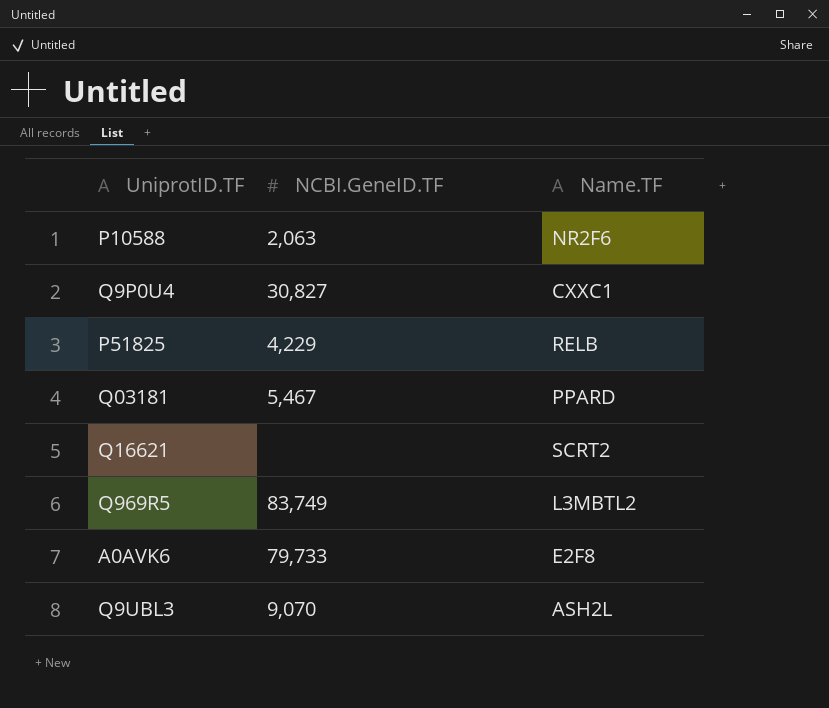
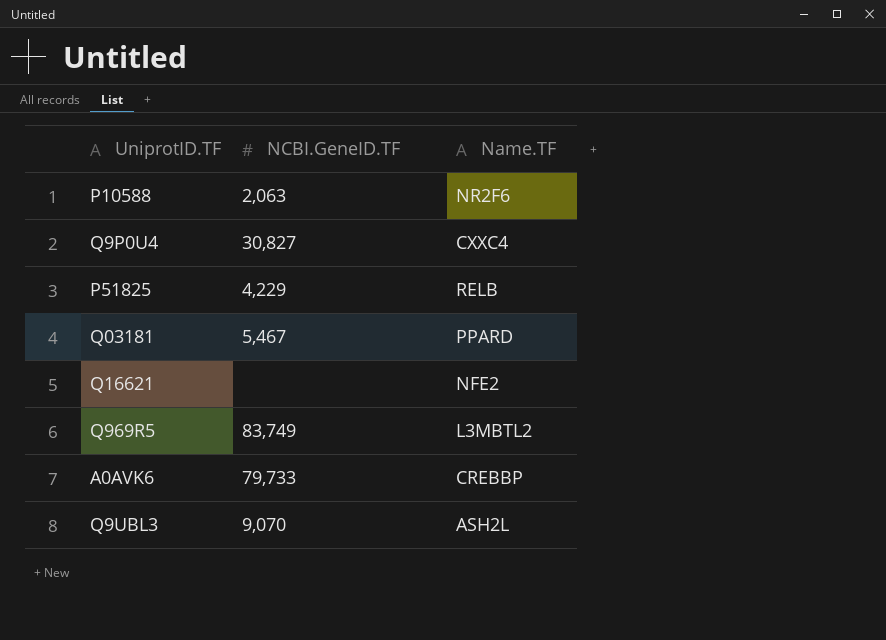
Q9P0U4 | Name.TF: CXXC1 -> CXXC4
Q16621 | Name.TF: SCRT2 -> NFE2
A0AVK6 | Name.TF: E2F8 -> CREBBP

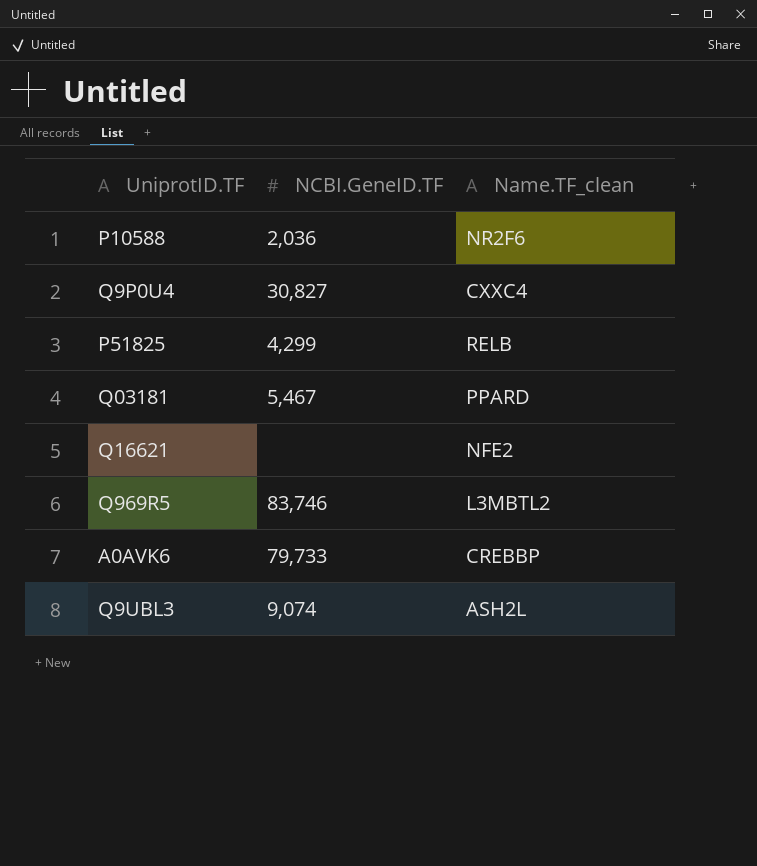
column name: Name.TF -> Name.TF_clean
P10588 | NCBI.GeneID.TF: 2,063 -> 2,036
P51825 | NCBI.GeneID.TF: 4,229 -> 4,299
Q969R5 | NCBI.GeneID.TF: 83,749 -> 83,746
Q9UBL3 | NCBI.GeneID.TF: 9,070 -> 9,074

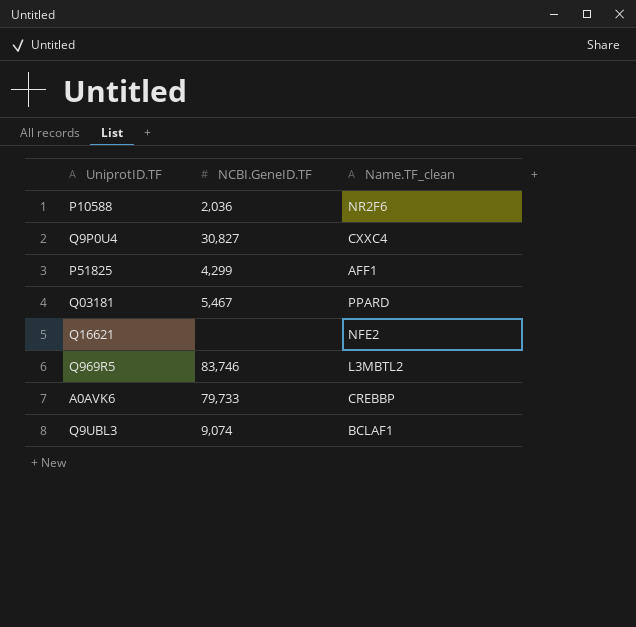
P51825 | Name.TF_clean: RELB -> AFF1
Q9UBL3 | Name.TF_clean: ASH2L -> BCLAF1

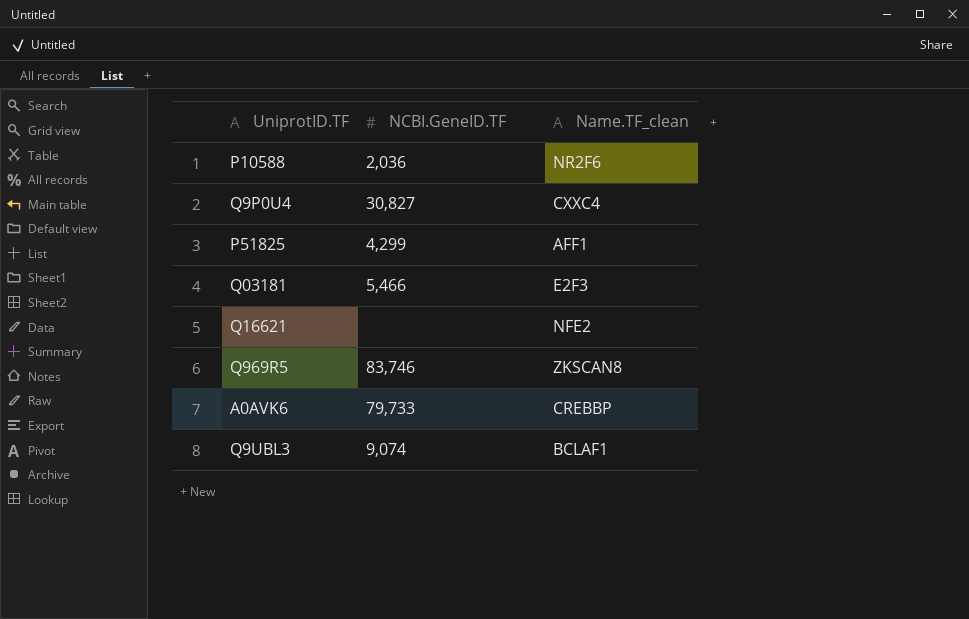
Q03181 | NCBI.GeneID.TF: 5,467 -> 5,466
Q03181 | Name.TF_clean: PPARD -> E2F3
Q969R5 | Name.TF_clean: L3MBTL2 -> ZKSCAN8

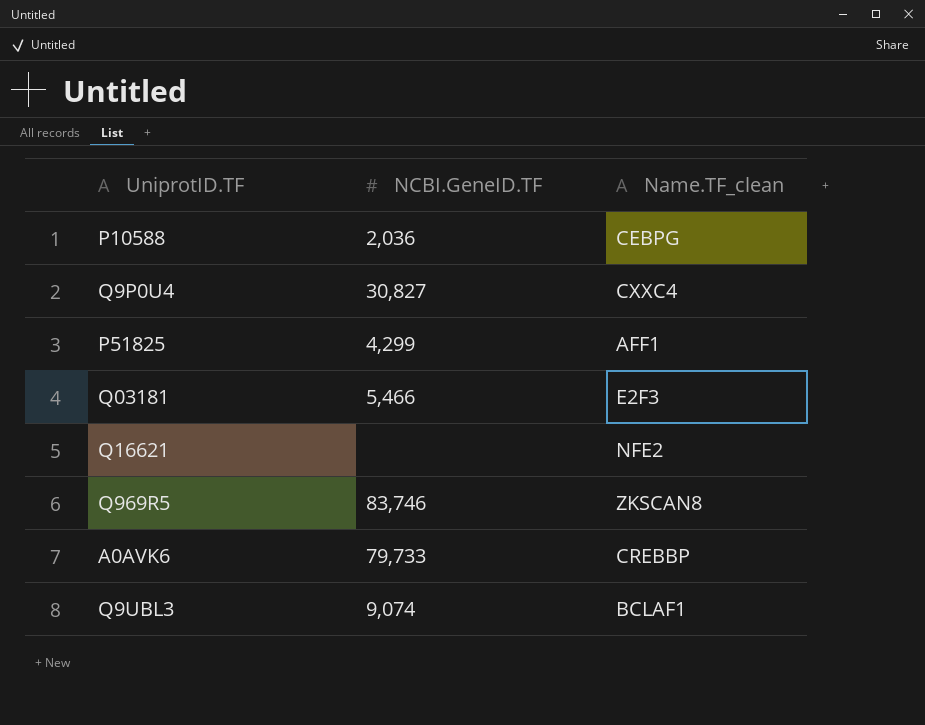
P10588 | Name.TF_clean: NR2F6 -> CEBPG

